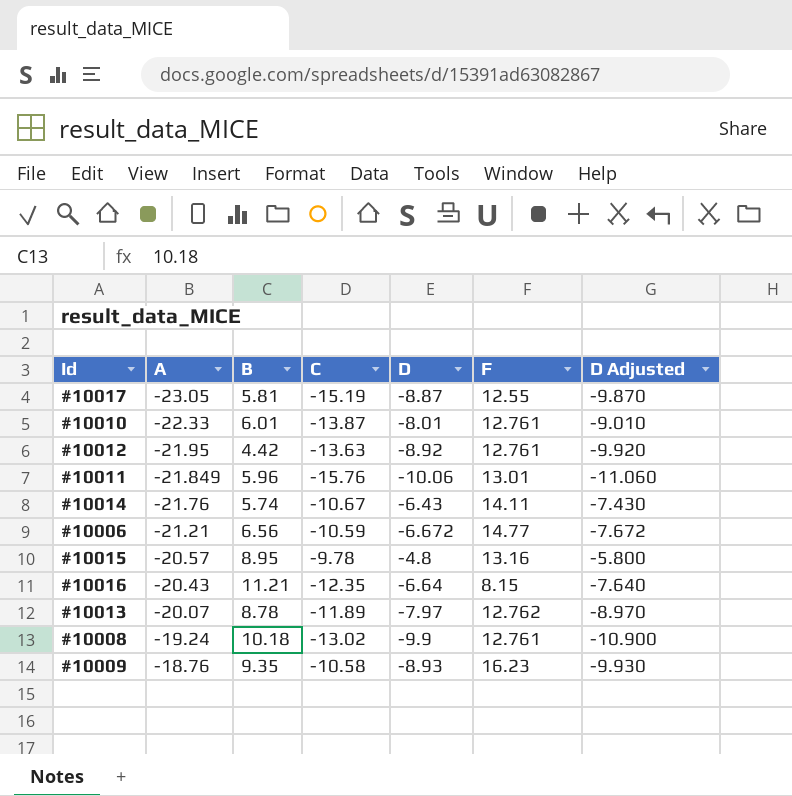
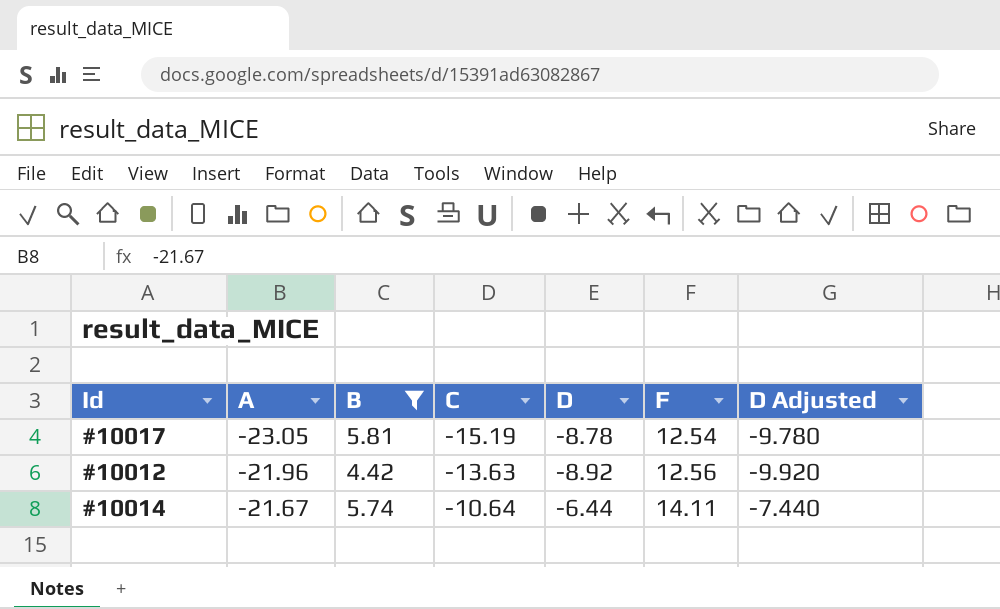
filter: none -> B <= 5.81
#10017 | D: -8.87 -> -8.78
#10017 | F: 12.55 -> 12.54
#10017 | D Adjusted: -9.870 -> -9.780
#10012 | A: -21.95 -> -21.96
#10012 | F: 12.761 -> 12.56
#10014 | A: -21.76 -> -21.67
#10014 | C: -10.67 -> -10.64
#10014 | D: -6.43 -> -6.44
#10014 | D Adjusted: -7.430 -> -7.440

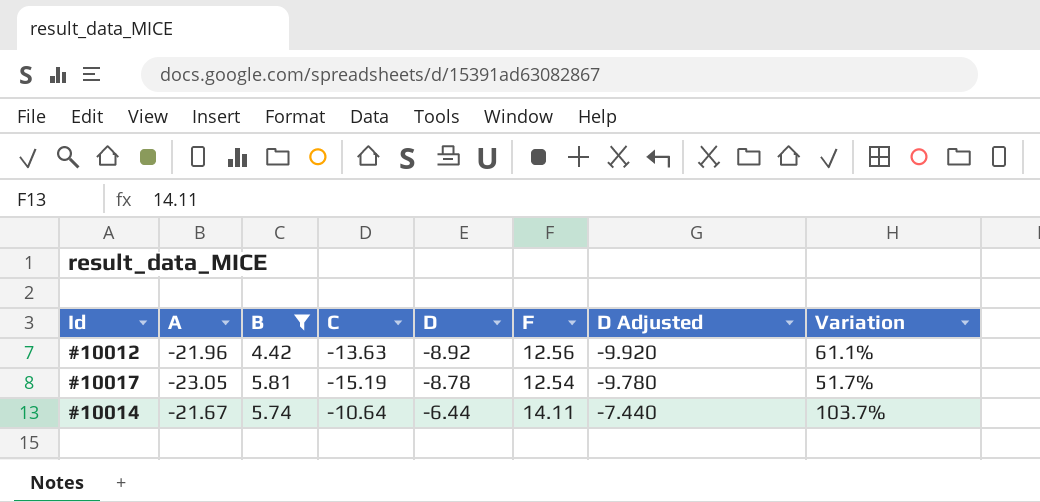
row order: A ascending -> D ascending
column Variation | formula: none -> ([A] - [C]) / [C]

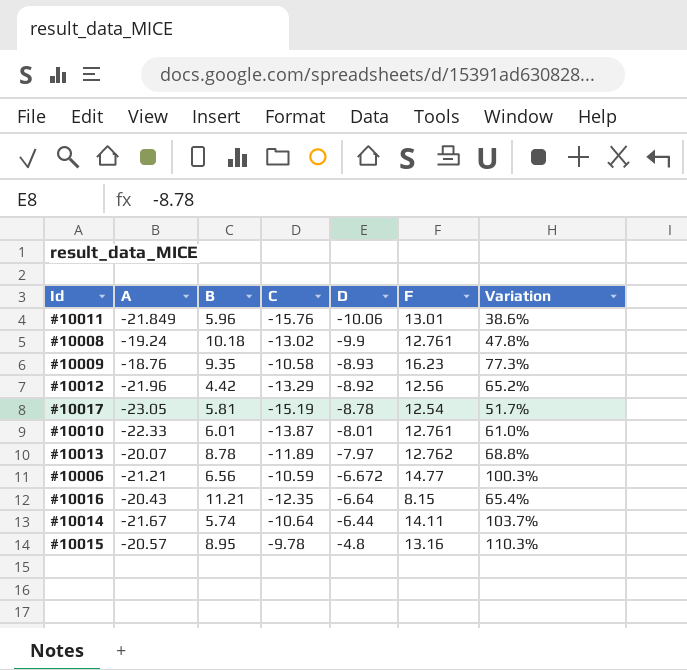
filter: B <= 5.81 -> none
column D Adjusted | formula: [D] - 1 -> none
#10012 | C: -13.63 -> -13.29
#10012 | Variation: 61.1% -> 65.2%

